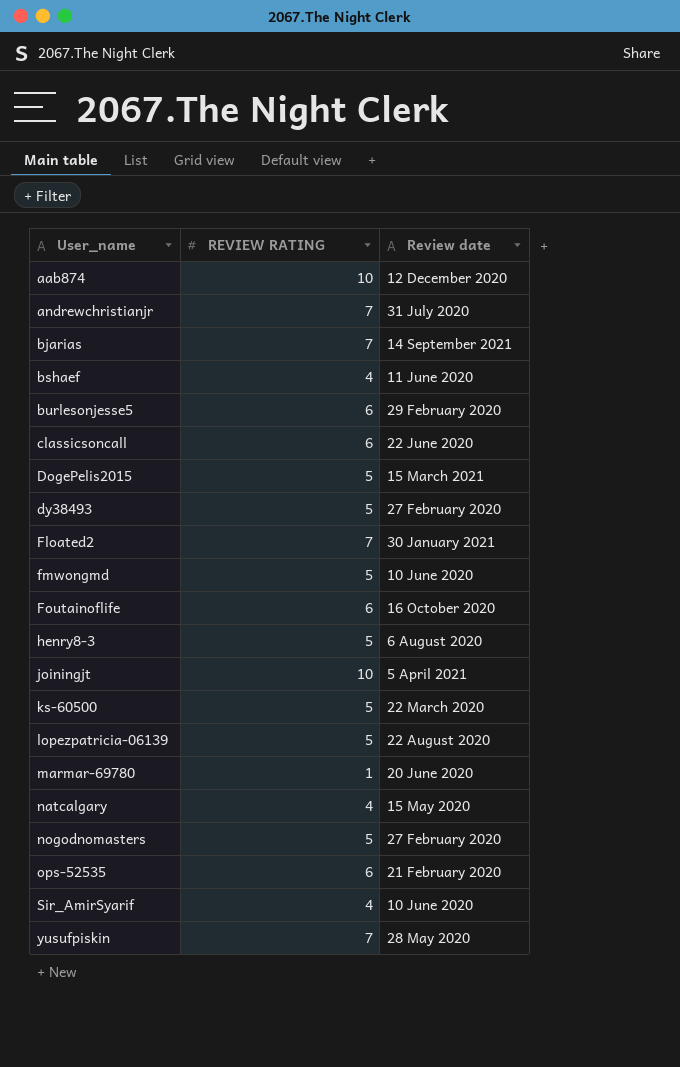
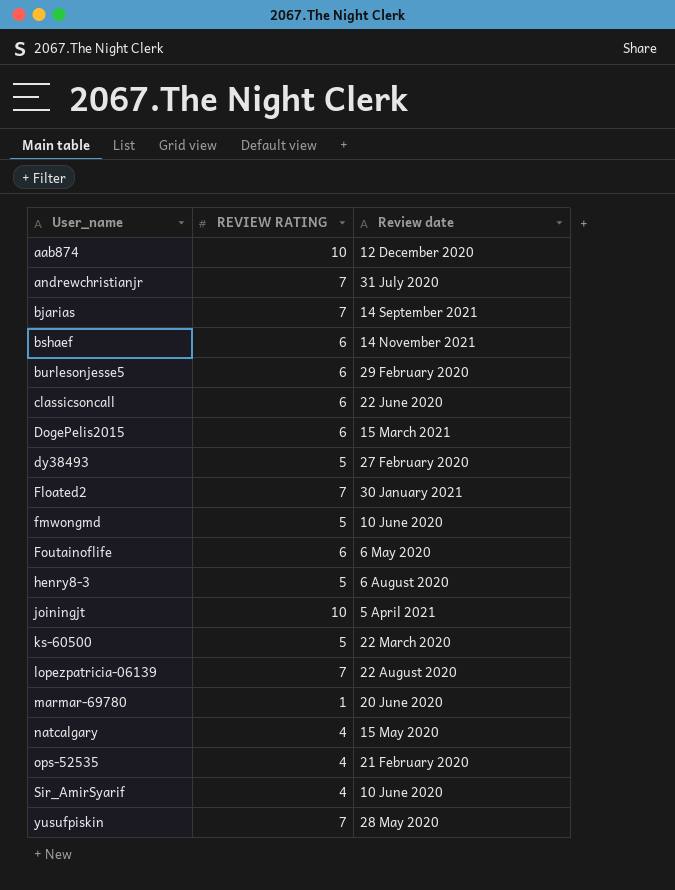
row nogodnomasters: 5 | 27 February 2020 -> none
bshaef | REVIEW RATING: 4 -> 6
bshaef | Review date: 11 June 2020 -> 14 November 2021
DogePelis2015 | REVIEW RATING: 5 -> 6
Foutainoflife | Review date: 16 October 2020 -> 6 May 2020
lopezpatricia-06139 | REVIEW RATING: 5 -> 7
ops-52535 | REVIEW RATING: 6 -> 4

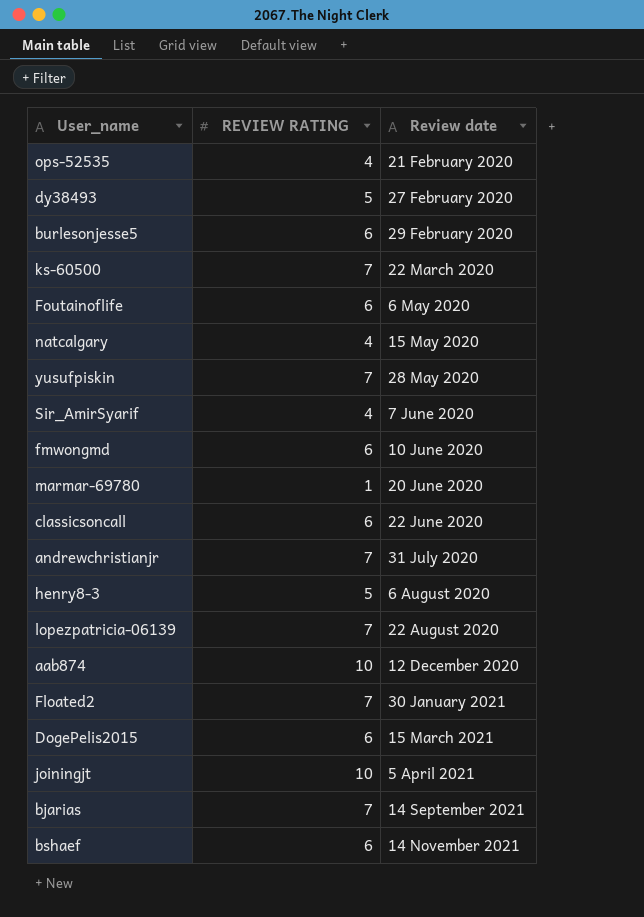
row order: User_name ascending -> Review date ascending
ks-60500 | REVIEW RATING: 5 -> 7
Sir_AmirSyarif | Review date: 10 June 2020 -> 7 June 2020
fmwongmd | REVIEW RATING: 5 -> 6

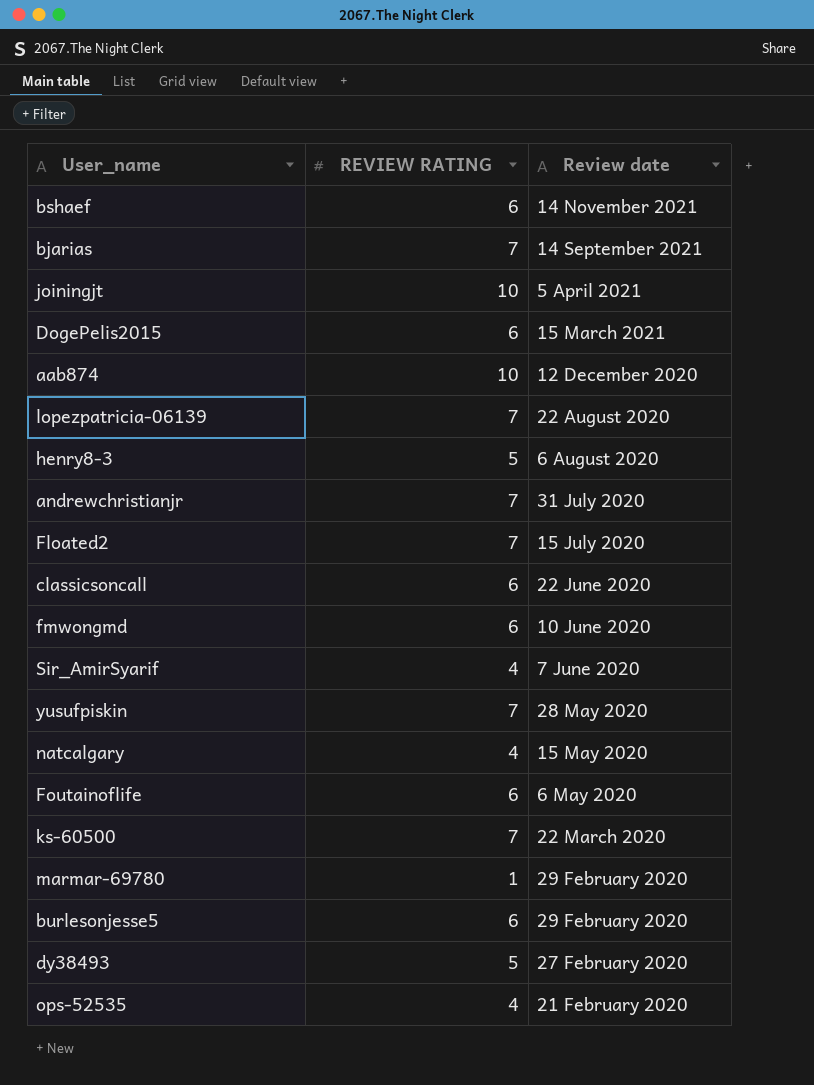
row order: Review date ascending -> Review date descending
Floated2 | Review date: 30 January 2021 -> 15 July 2020
marmar-69780 | Review date: 20 June 2020 -> 29 February 2020

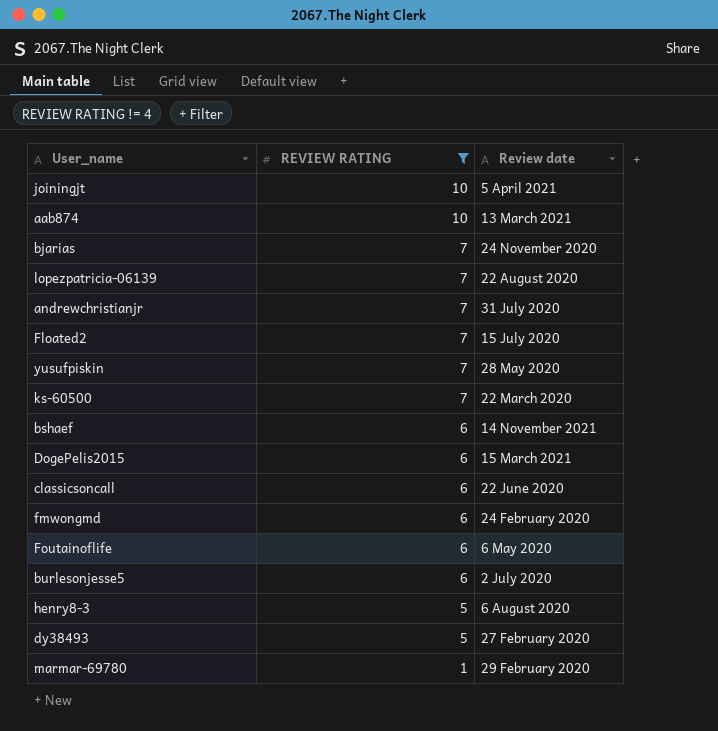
filter: none -> REVIEW RATING != 4
row order: Review date descending -> REVIEW RATING descending
aab874 | Review date: 12 December 2020 -> 13 March 2021
bjarias | Review date: 14 September 2021 -> 24 November 2020
fmwongmd | Review date: 10 June 2020 -> 24 February 2020
burlesonjesse5 | Review date: 29 February 2020 -> 2 July 2020

